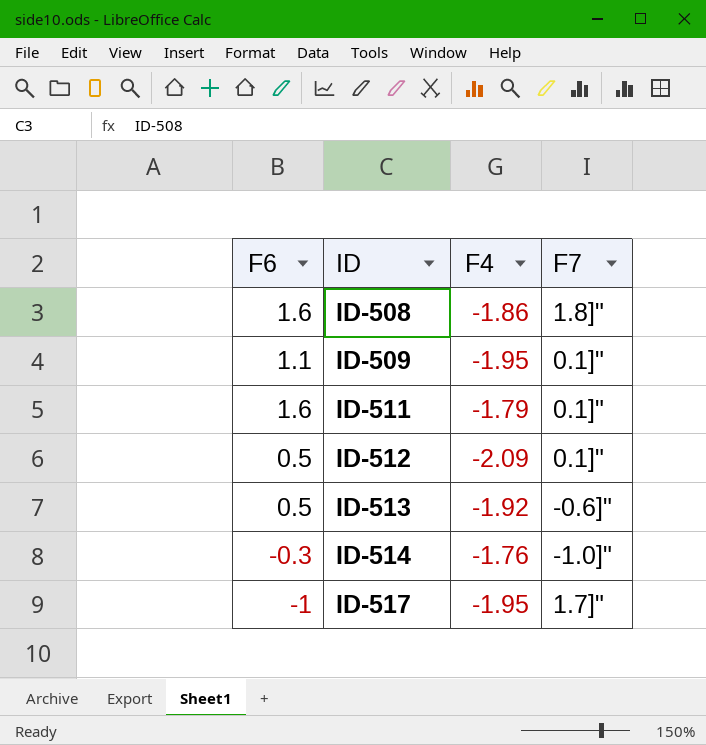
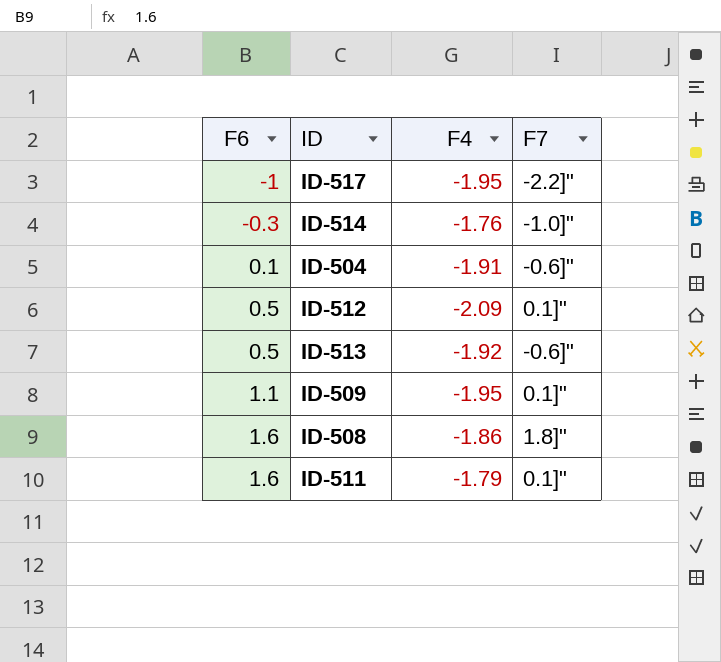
row order: ID ascending -> F6 ascending
ID-517 | F7: 1.7]" -> -2.2]"
row ID-504: none -> 0.1 | -1.91 | -0.6]"

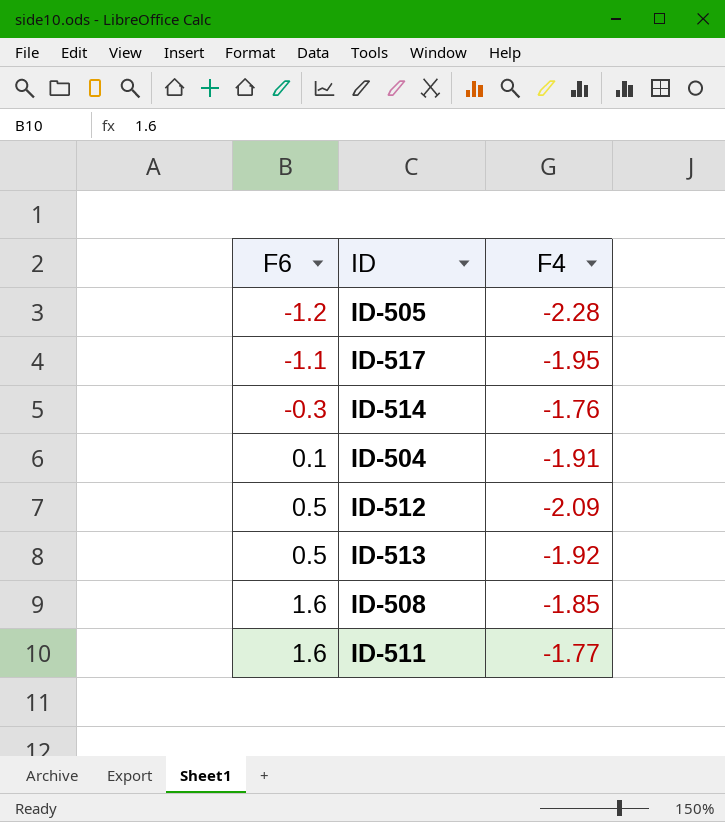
column F7 | position: 4 -> none
row ID-509: 1.1 | -1.95 | 0.1]" -> none
row ID-505: none -> -1.2 | -2.28
ID-517 | F6: -1 -> -1.1
ID-508 | F4: -1.86 -> -1.85
ID-511 | F4: -1.79 -> -1.77

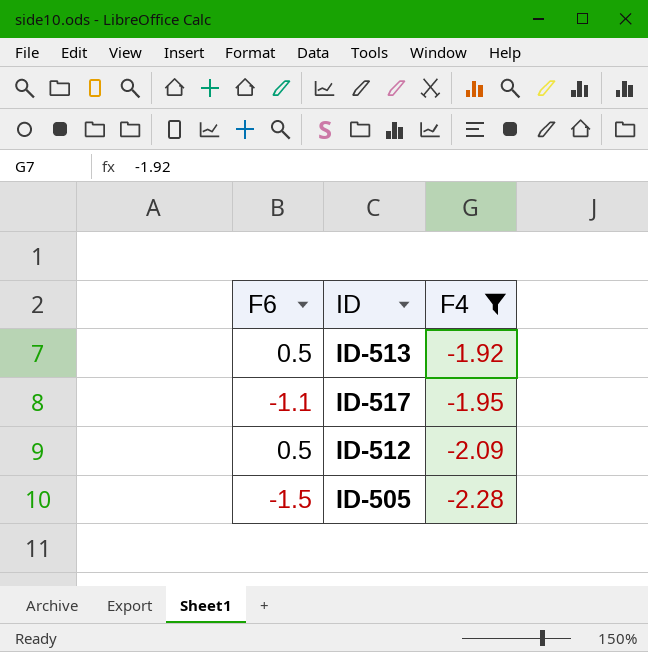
filter: none -> F4 <= -1.92
row order: F6 ascending -> F4 descending
ID-505 | F6: -1.2 -> -1.5

